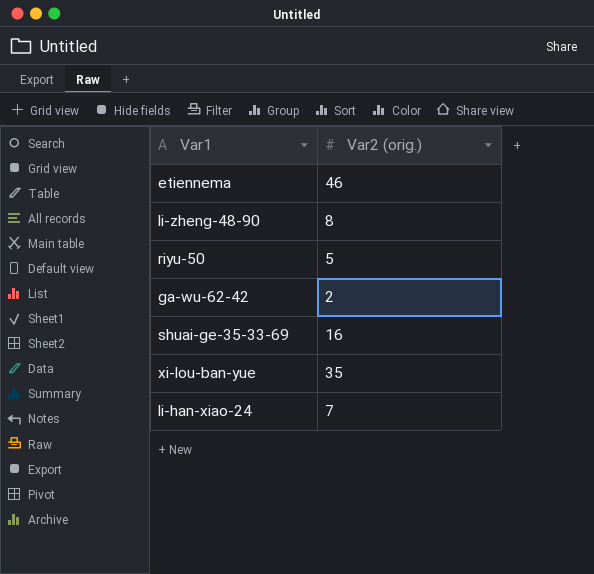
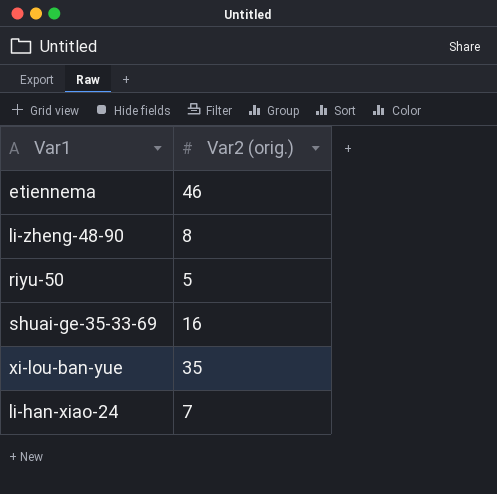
row ga-wu-62-42: 2 -> none

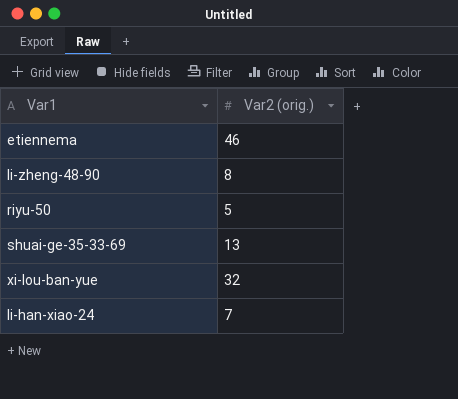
shuai-ge-35-33-69 | Var2 (orig.): 16 -> 13
xi-lou-ban-yue | Var2 (orig.): 35 -> 32

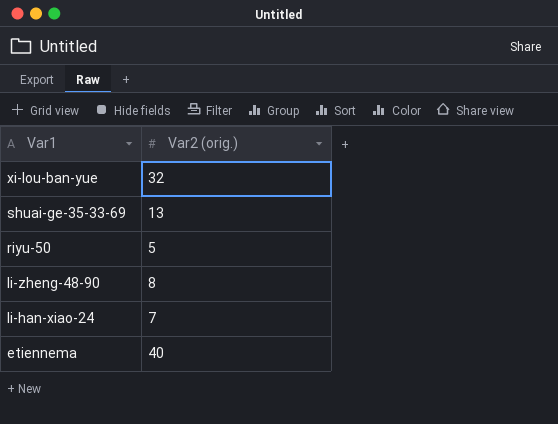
row order: none -> Var1 descending
etiennema | Var2 (orig.): 46 -> 40

